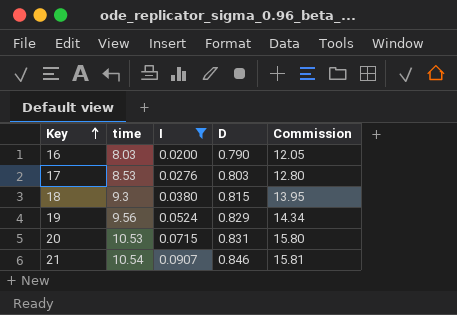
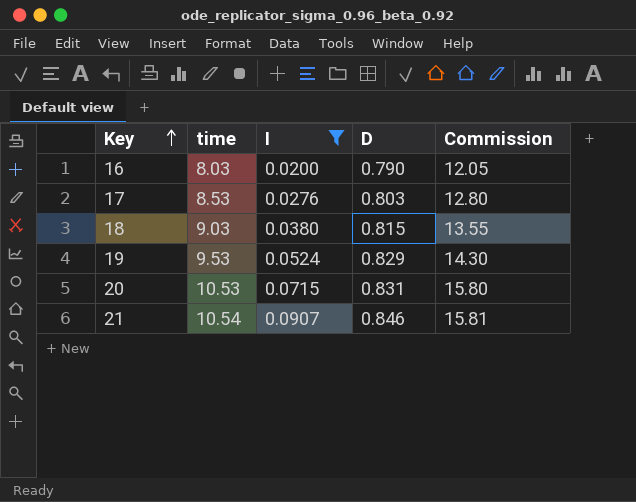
18 | time: 9.3 -> 9.03
18 | Commission: 13.95 -> 13.55
19 | time: 9.56 -> 9.53
19 | Commission: 14.34 -> 14.30

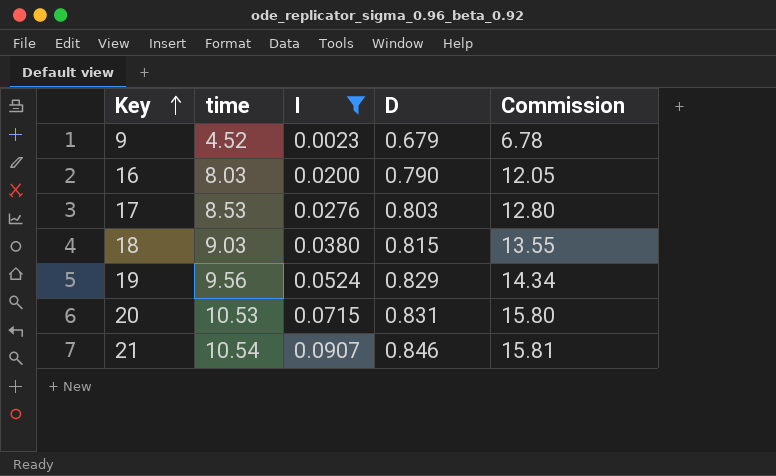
row 9: none -> 4.52 | 0.0023 | 0.679 | 6.78
19 | time: 9.53 -> 9.56
19 | Commission: 14.30 -> 14.34

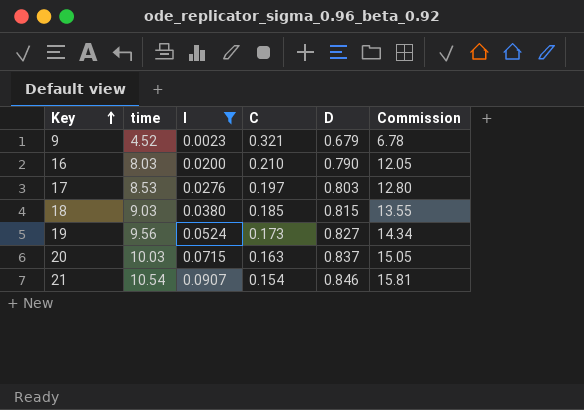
column C | position: none -> 4
19 | D: 0.829 -> 0.827
20 | time: 10.53 -> 10.03
20 | D: 0.831 -> 0.837
20 | Commission: 15.80 -> 15.05

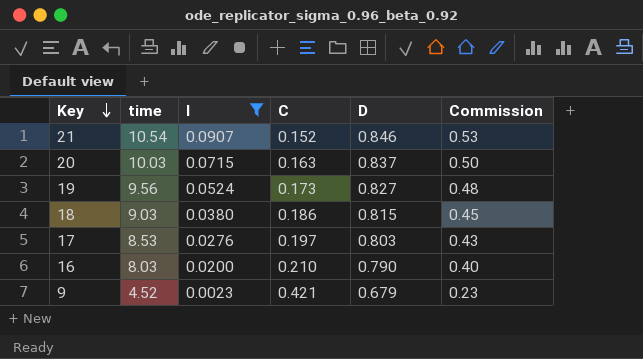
row order: Key ascending -> Key descending
column Commission | formula: [time] * 1.5 -> [time] * 0.05
21 | C: 0.154 -> 0.152
18 | C: 0.185 -> 0.186
9 | C: 0.321 -> 0.421

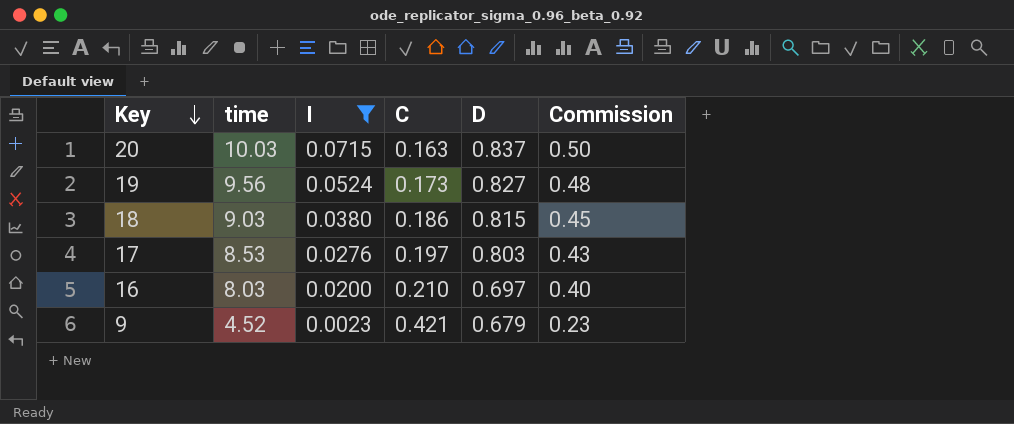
row 21: 10.54 | 0.0907 | 0.152 | 0.846 | 0.53 -> none
16 | D: 0.790 -> 0.697

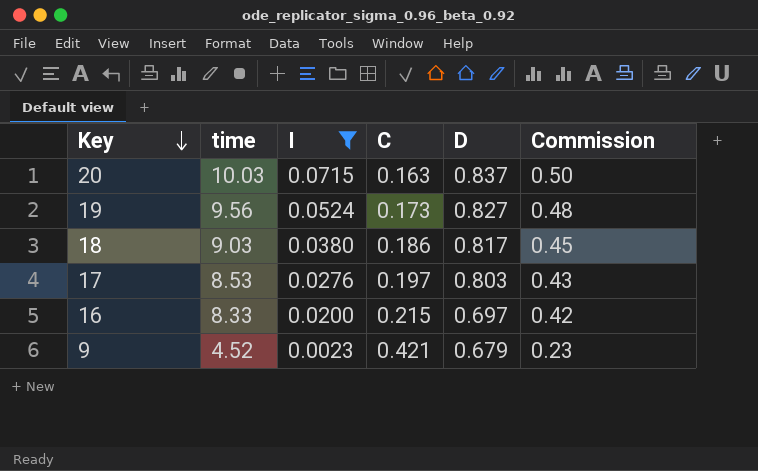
18 | D: 0.815 -> 0.817
16 | time: 8.03 -> 8.33
16 | C: 0.210 -> 0.215
16 | Commission: 0.40 -> 0.42

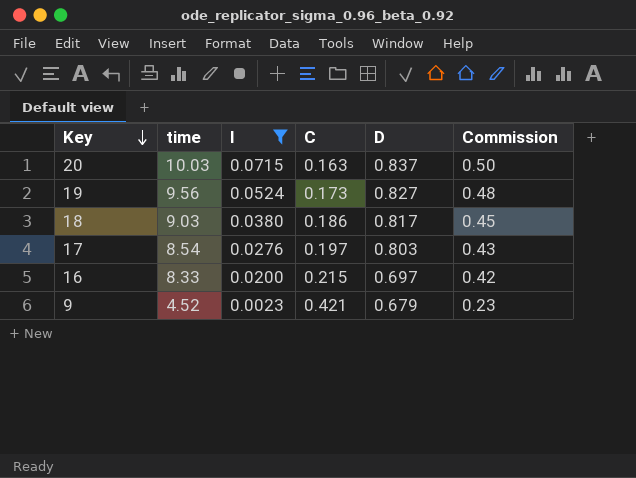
17 | time: 8.53 -> 8.54

